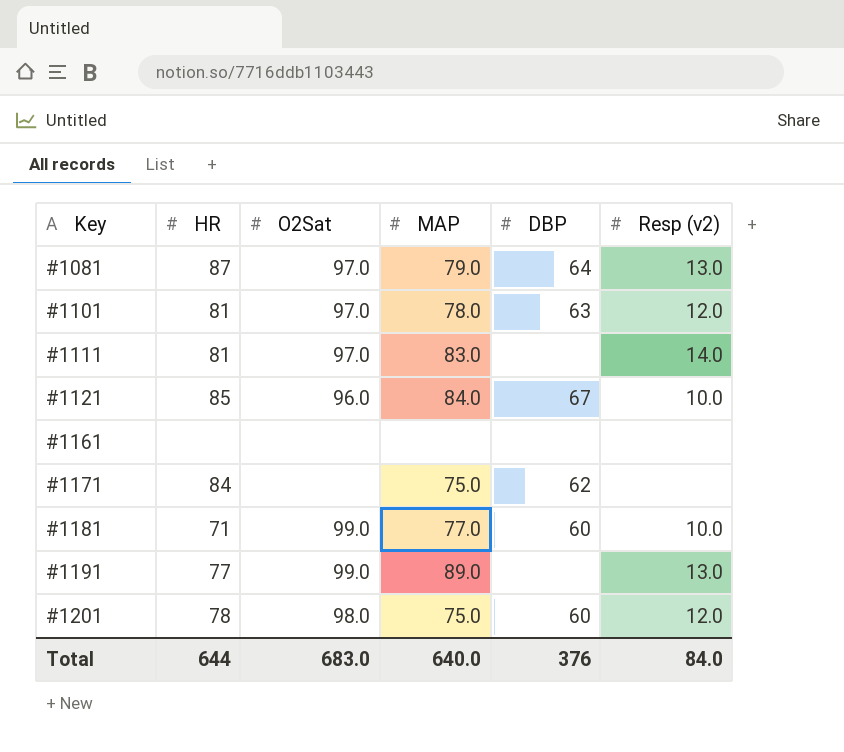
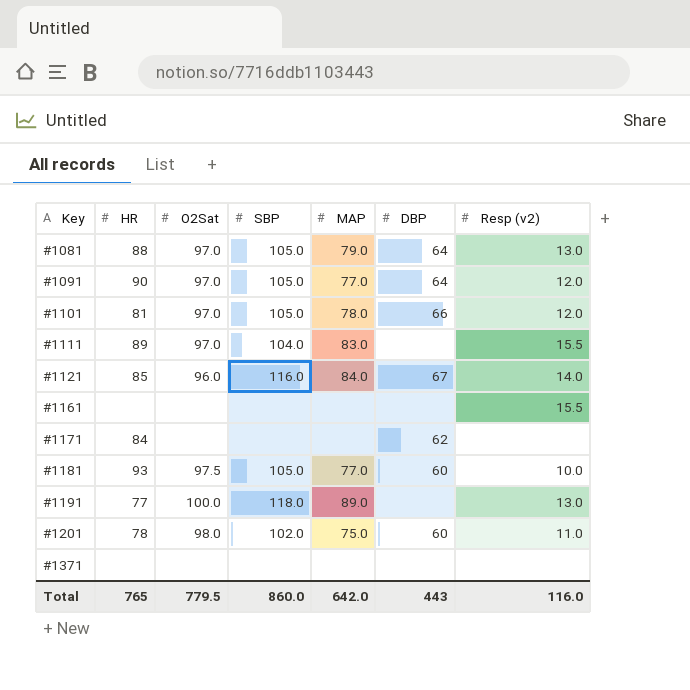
column SBP | position: none -> 4
#1081 | HR: 87 -> 88
row #1091: none -> 90 | 97.0 | 105.0 | 77.0 | 64 | 12.0
#1101 | DBP: 63 -> 66
#1111 | HR: 81 -> 89
#1111 | Resp (v2): 14.0 -> 15.5
#1121 | Resp (v2): 10.0 -> 14.0
#1161 | Resp (v2): none -> 15.5
#1171 | MAP: 75.0 -> none
#1181 | HR: 71 -> 93
#1181 | O2Sat: 99.0 -> 97.5
#1191 | O2Sat: 99.0 -> 100.0
#1201 | Resp (v2): 12.0 -> 11.0
row #1371: none -> none | none | none | none | none | none
Total | HR: 644 -> 765
Total | O2Sat: 683.0 -> 779.5
Total | MAP: 640.0 -> 642.0
Total | DBP: 376 -> 443
Total | Resp (v2): 84.0 -> 116.0

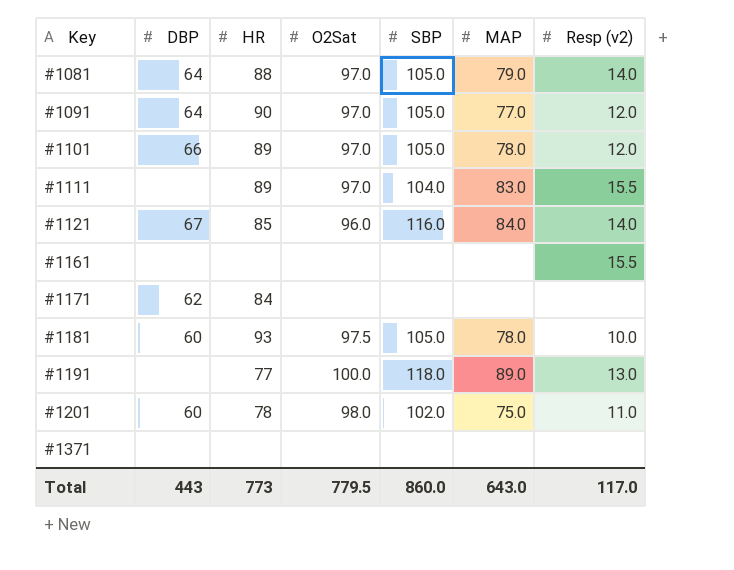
column DBP | position: 6 -> 2
#1081 | Resp (v2): 13.0 -> 14.0
#1101 | HR: 81 -> 89
#1181 | MAP: 77.0 -> 78.0
Total | HR: 765 -> 773
Total | MAP: 642.0 -> 643.0
Total | Resp (v2): 116.0 -> 117.0

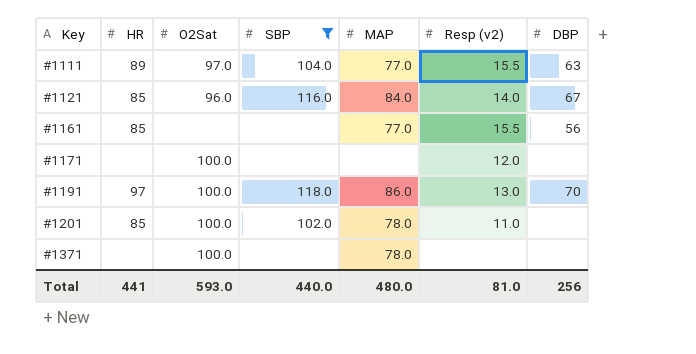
filter: none -> SBP != 105.0
column DBP | position: 2 -> 7
#1111 | MAP: 83.0 -> 77.0
#1111 | DBP: none -> 63
#1161 | HR: none -> 85
#1161 | MAP: none -> 77.0
#1161 | DBP: none -> 56
#1171 | HR: 84 -> none
#1171 | O2Sat: none -> 100.0
#1171 | Resp (v2): none -> 12.0
#1171 | DBP: 62 -> none
#1191 | HR: 77 -> 97
#1191 | MAP: 89.0 -> 86.0
#1191 | DBP: none -> 70
#1201 | HR: 78 -> 85
#1201 | O2Sat: 98.0 -> 100.0
#1201 | MAP: 75.0 -> 78.0
#1201 | DBP: 60 -> none
#1371 | O2Sat: none -> 100.0
#1371 | MAP: none -> 78.0
Total | HR: 773 -> 441
Total | O2Sat: 779.5 -> 593.0
Total | SBP: 860.0 -> 440.0
Total | MAP: 643.0 -> 480.0
Total | Resp (v2): 117.0 -> 81.0
Total | DBP: 443 -> 256

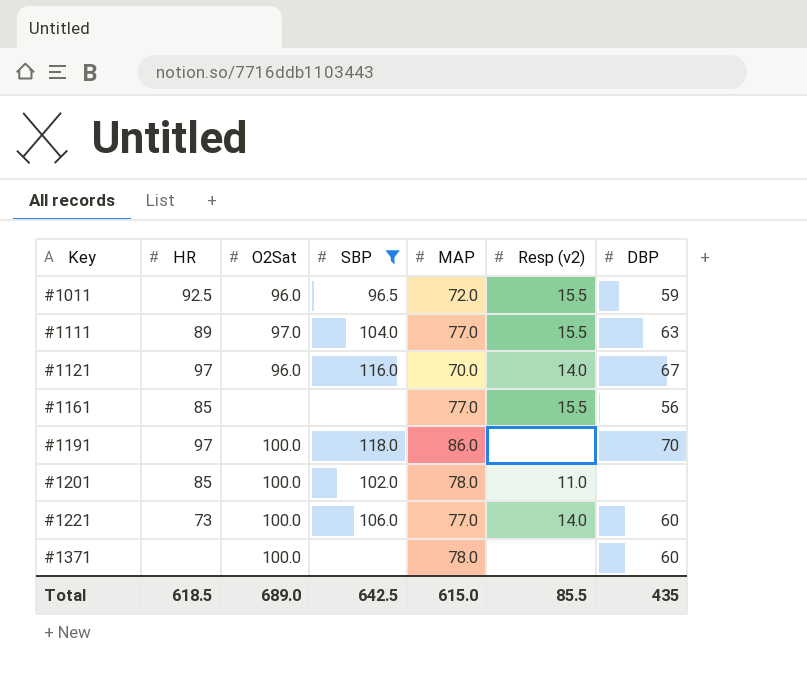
row #1171: none | 100.0 | none | none | 12.0 | none -> none
row #1011: none -> 92.5 | 96.0 | 96.5 | 72.0 | 15.5 | 59
#1121 | HR: 85 -> 97
#1121 | MAP: 84.0 -> 70.0
#1191 | Resp (v2): 13.0 -> none
row #1221: none -> 73 | 100.0 | 106.0 | 77.0 | 14.0 | 60
#1371 | DBP: none -> 60
Total | HR: 441 -> 618.5
Total | O2Sat: 593.0 -> 689.0
Total | SBP: 440.0 -> 642.5
Total | MAP: 480.0 -> 615.0
Total | Resp (v2): 81.0 -> 85.5
Total | DBP: 256 -> 435

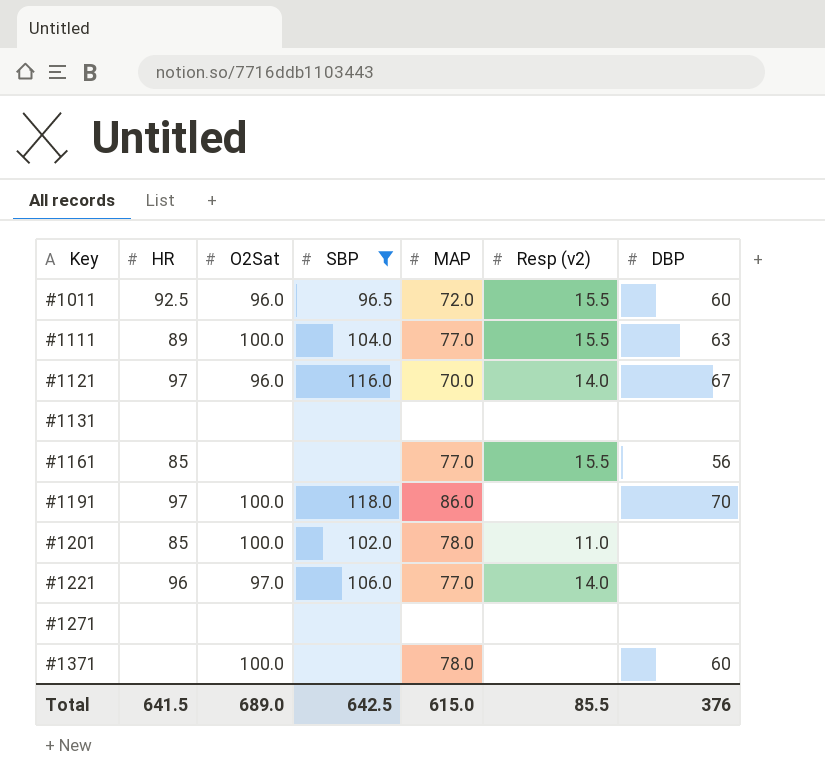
#1011 | DBP: 59 -> 60
#1111 | O2Sat: 97.0 -> 100.0
row #1131: none -> none | none | none | none | none | none
#1221 | HR: 73 -> 96
#1221 | O2Sat: 100.0 -> 97.0
#1221 | DBP: 60 -> none
row #1271: none -> none | none | none | none | none | none
Total | HR: 618.5 -> 641.5
Total | DBP: 435 -> 376

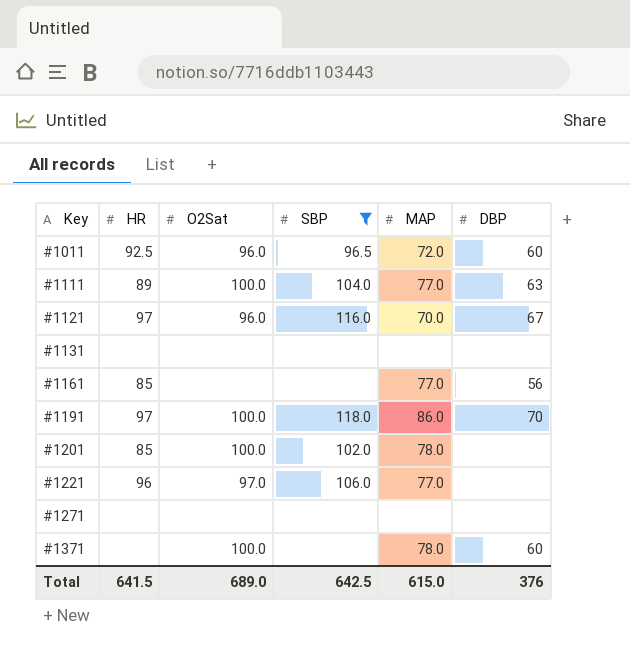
column Resp (v2) | position: 6 -> none

